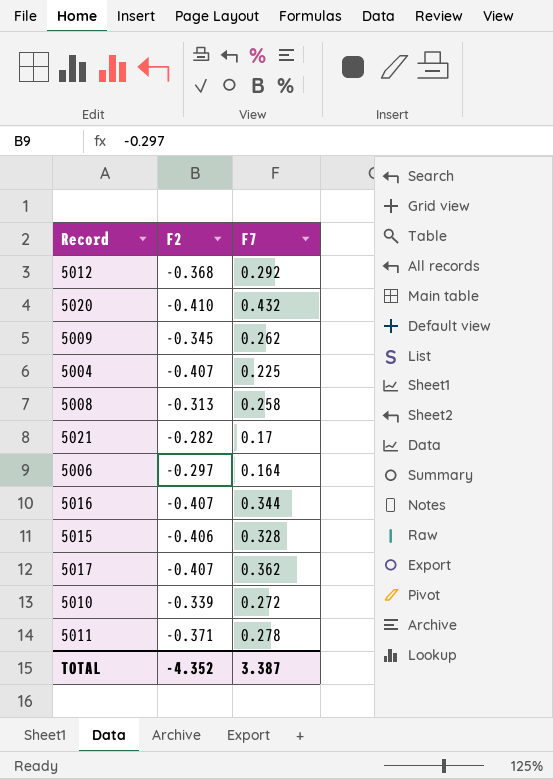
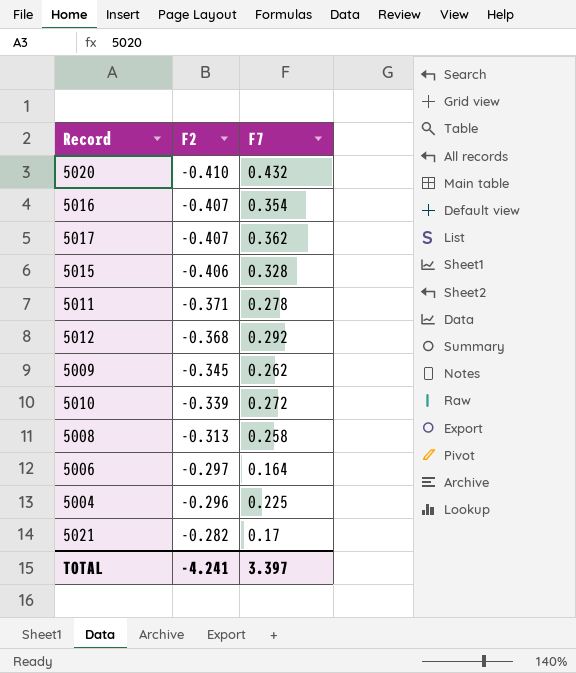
row order: none -> F2 ascending
5016 | F7: 0.344 -> 0.354
5004 | F2: -0.407 -> -0.296
TOTAL | F2: -4.352 -> -4.241
TOTAL | F7: 3.387 -> 3.397

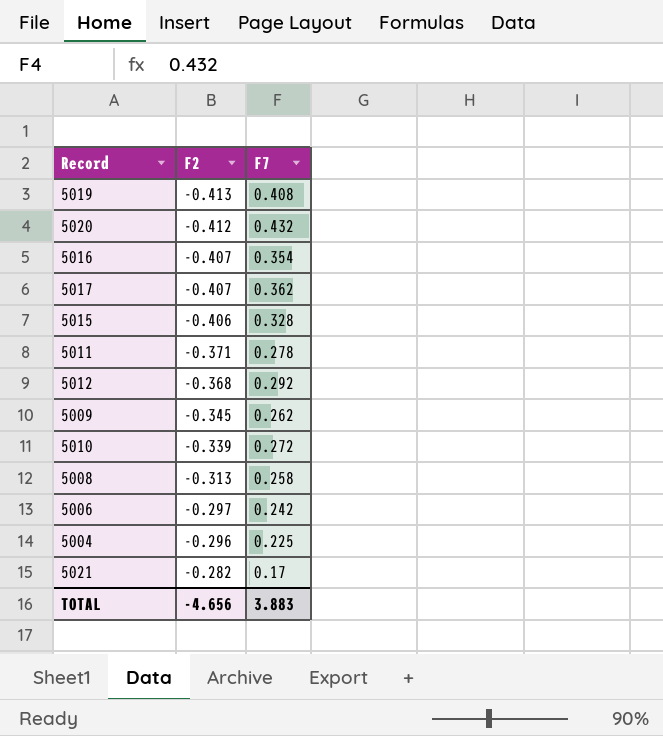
row 5019: none -> -0.413 | 0.408
5020 | F2: -0.410 -> -0.412
5006 | F7: 0.164 -> 0.242
TOTAL | F2: -4.241 -> -4.656
TOTAL | F7: 3.397 -> 3.883

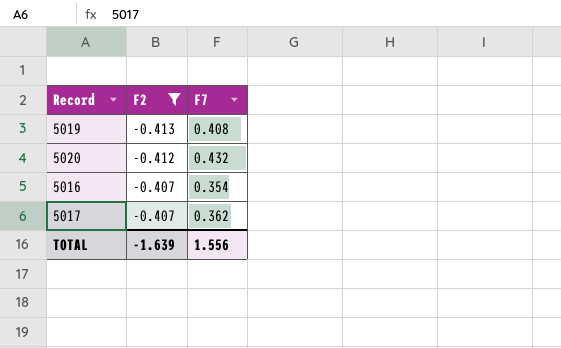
filter: none -> F2 <= -0.407
TOTAL | F2: -4.656 -> -1.639
TOTAL | F7: 3.883 -> 1.556

